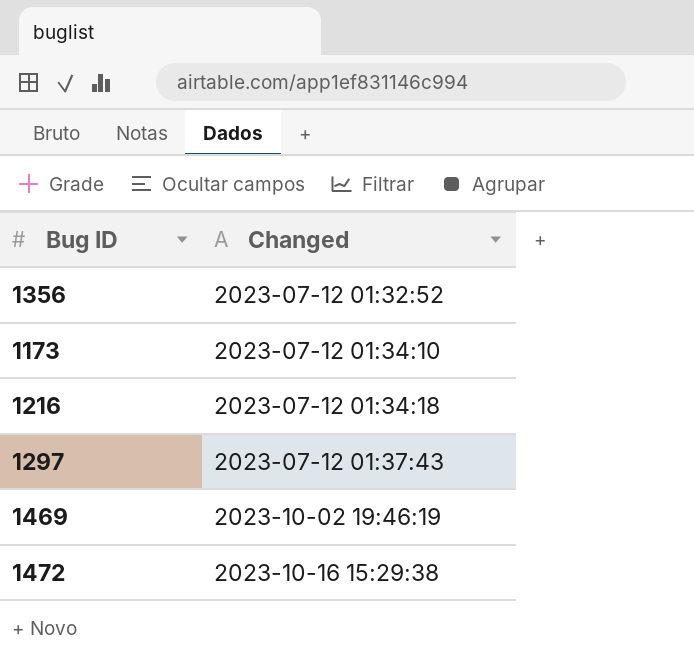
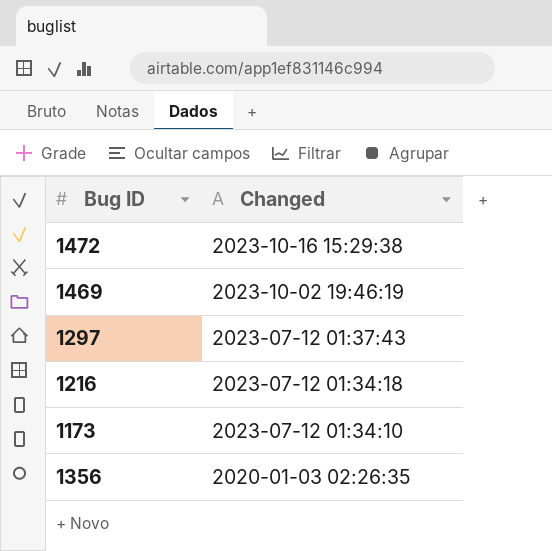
row order: Changed ascending -> Changed descending
1356 | Changed: 2023-07-12 01:32:52 -> 2020-01-03 02:26:35

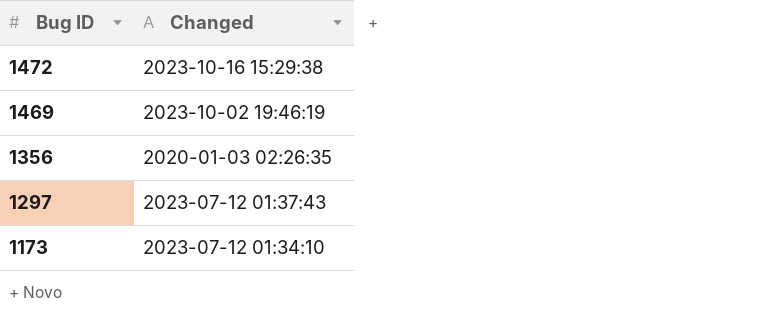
row order: Changed descending -> Bug ID descending
row 1216: 2023-07-12 01:34:18 -> none

